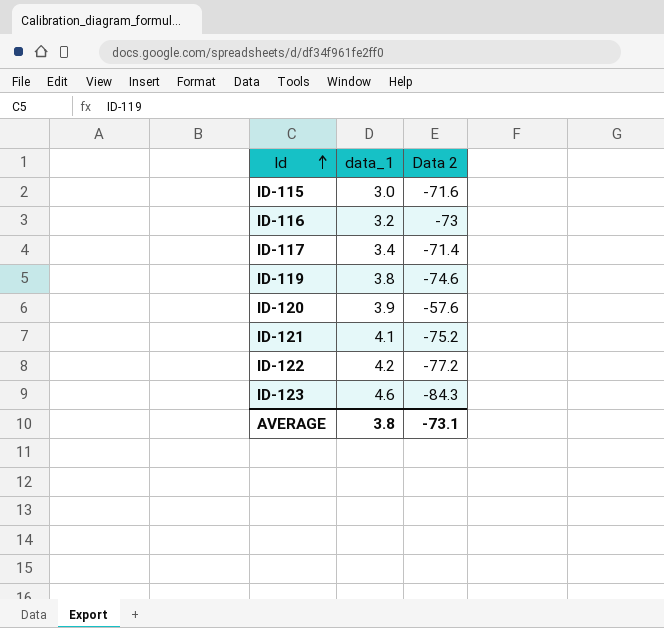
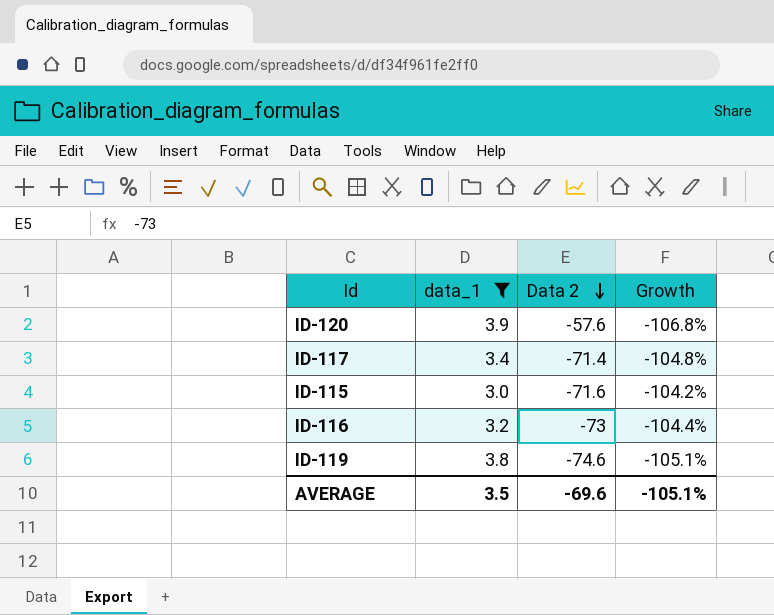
filter: none -> data_1 <= 3.9
row order: Id ascending -> Data 2 descending
column Growth | formula: none -> ([data_1] - [Data 2]) / [Data 2]
AVERAGE | data_1: 3.8 -> 3.5
AVERAGE | Data 2: -73.1 -> -69.6

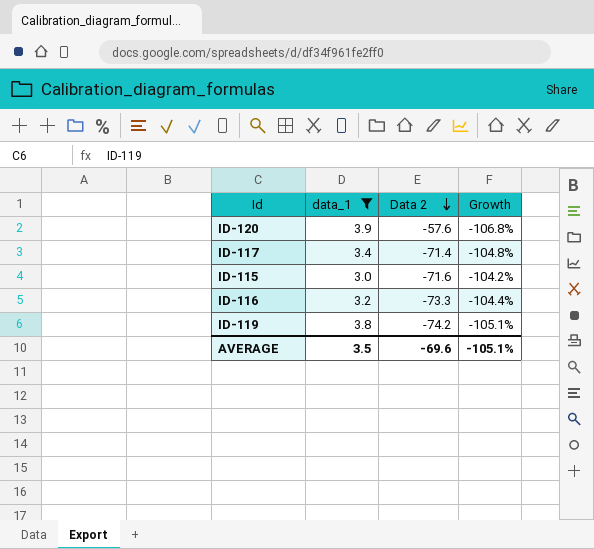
ID-116 | Data 2: -73 -> -73.3
ID-119 | Data 2: -74.6 -> -74.2

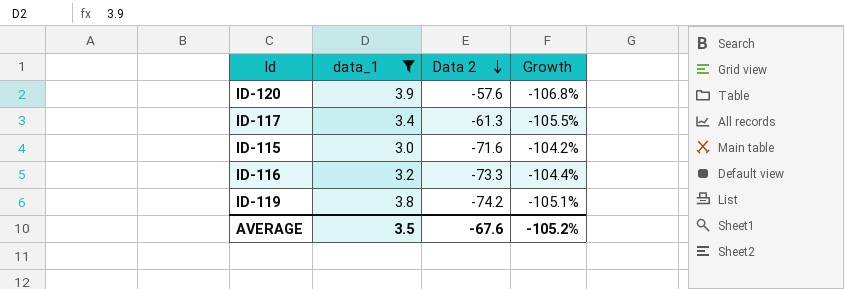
ID-117 | Data 2: -71.4 -> -61.3
ID-117 | Growth: -104.8% -> -105.5%
AVERAGE | Data 2: -69.6 -> -67.6
AVERAGE | Growth: -105.1% -> -105.2%

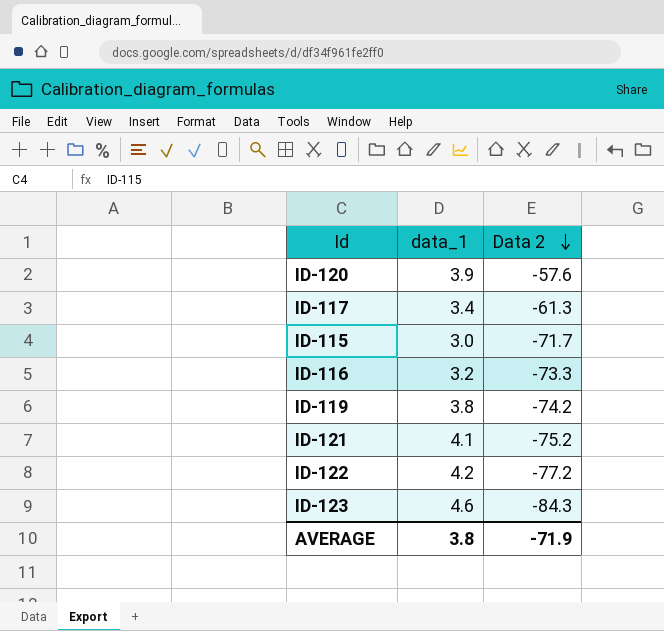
filter: data_1 <= 3.9 -> none
column Growth | formula: ([data_1] - [Data 2]) / [Data 2] -> none
ID-115 | Data 2: -71.6 -> -71.7
AVERAGE | data_1: 3.5 -> 3.8
AVERAGE | Data 2: -67.6 -> -71.9

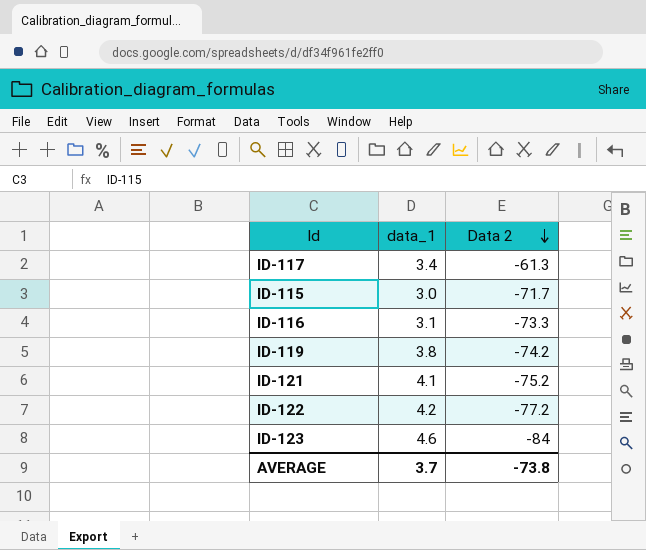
row ID-120: 3.9 | -57.6 -> none
ID-116 | data_1: 3.2 -> 3.1
ID-123 | Data 2: -84.3 -> -84
AVERAGE | data_1: 3.8 -> 3.7
AVERAGE | Data 2: -71.9 -> -73.8

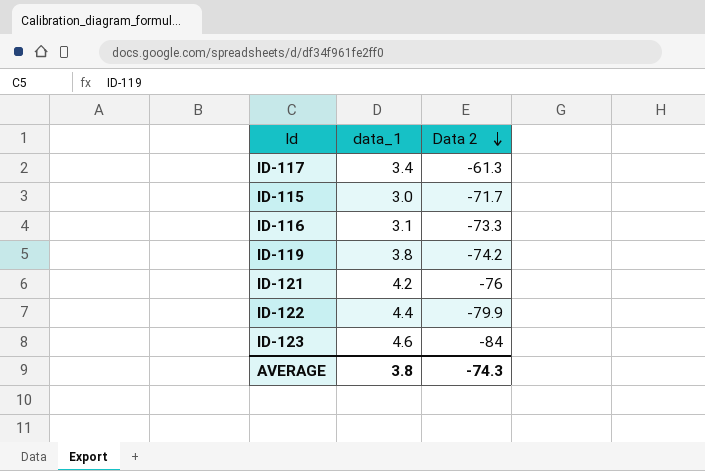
ID-121 | data_1: 4.1 -> 4.2
ID-121 | Data 2: -75.2 -> -76
ID-122 | data_1: 4.2 -> 4.4
ID-122 | Data 2: -77.2 -> -79.9
AVERAGE | data_1: 3.7 -> 3.8
AVERAGE | Data 2: -73.8 -> -74.3

